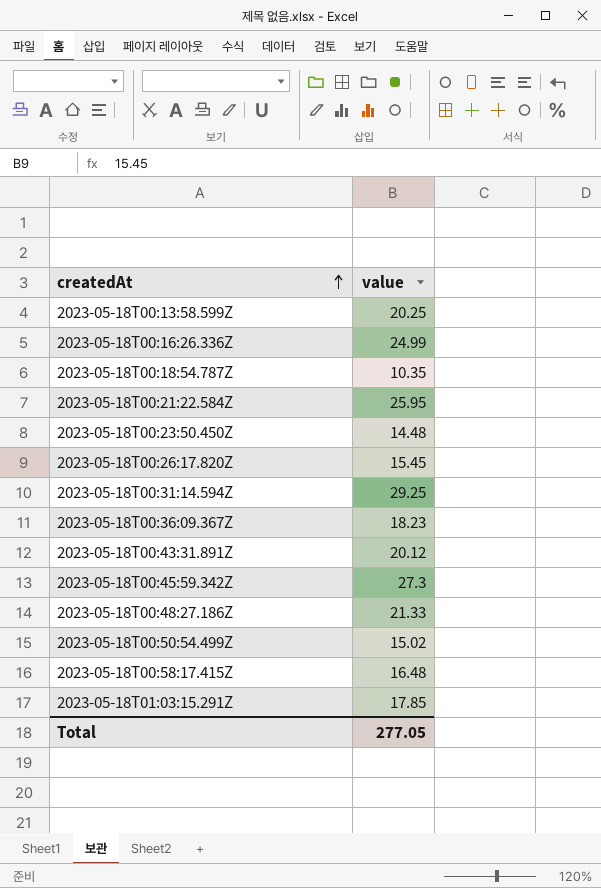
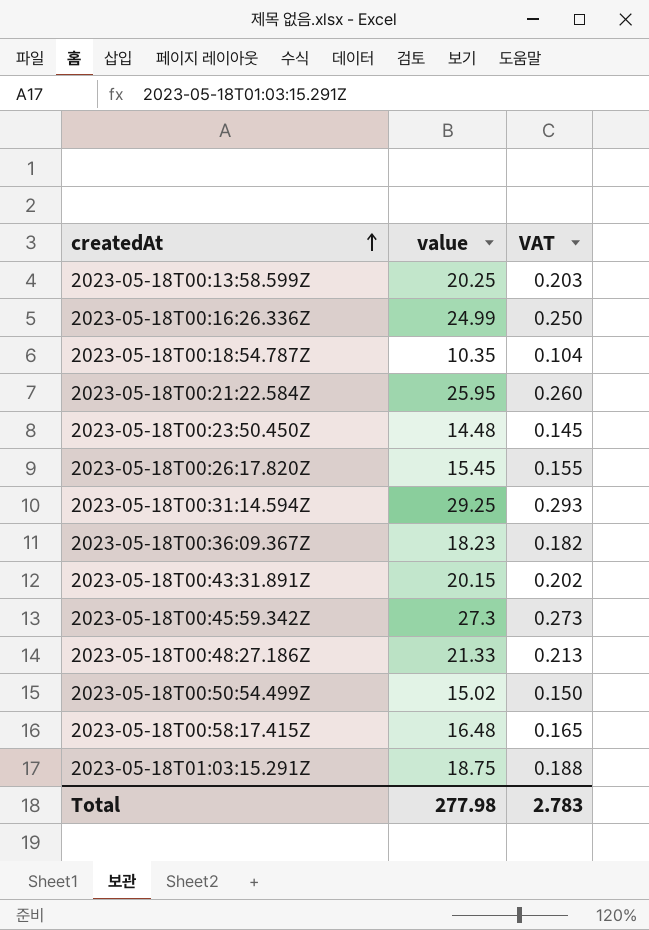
column VAT | formula: none -> [value] * 0.01
2023-05-18T00:43:31.891Z | value: 20.12 -> 20.15
2023-05-18T01:03:15.291Z | value: 17.85 -> 18.75
Total | value: 277.05 -> 277.98

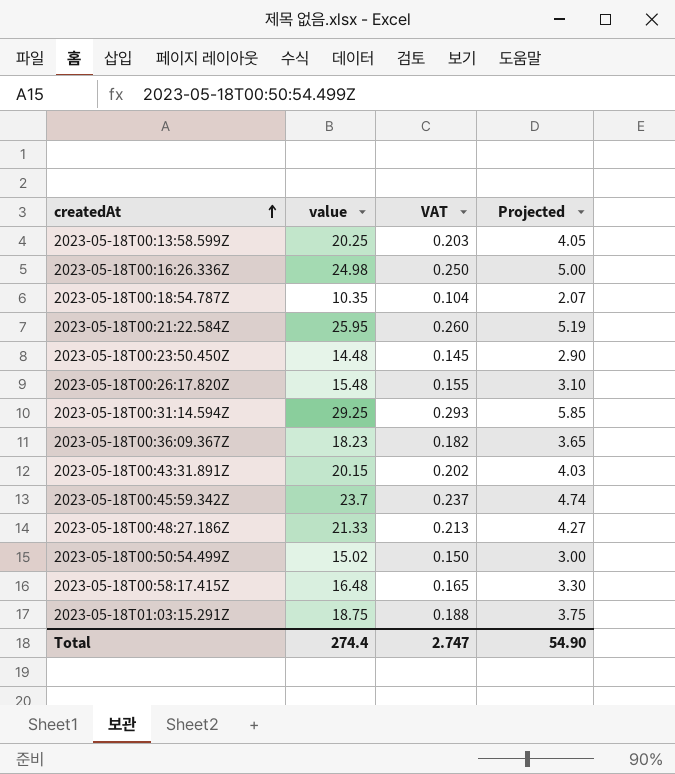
column Projected | formula: none -> [value] * 0.2
2023-05-18T00:16:26.336Z | value: 24.99 -> 24.98
2023-05-18T00:26:17.820Z | value: 15.45 -> 15.48
2023-05-18T00:45:59.342Z | value: 27.3 -> 23.7
2023-05-18T00:45:59.342Z | VAT: 0.273 -> 0.237
Total | value: 277.98 -> 274.4
Total | VAT: 2.783 -> 2.747

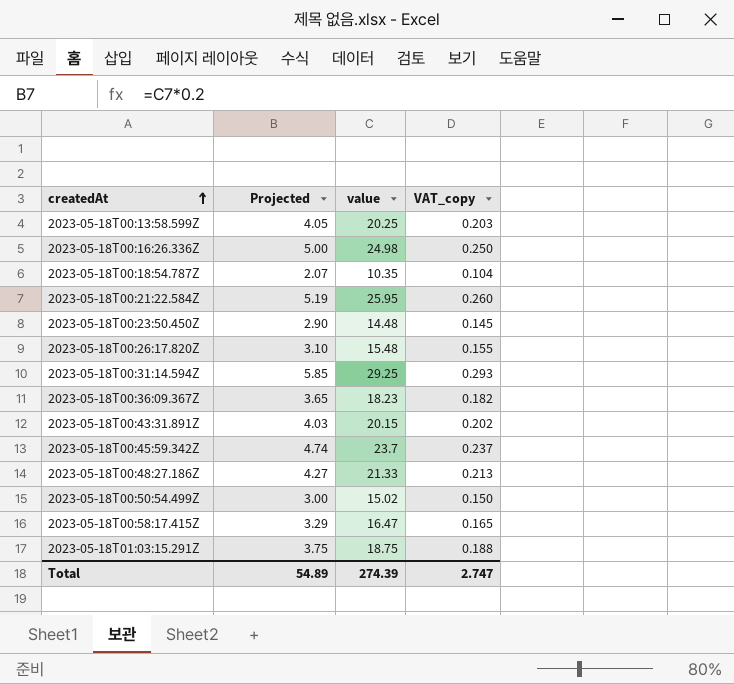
column Projected | position: 4 -> 2
column name: VAT -> VAT_copy
2023-05-18T00:58:17.415Z | Projected: 3.30 -> 3.29
2023-05-18T00:58:17.415Z | value: 16.48 -> 16.47
Total | Projected: 54.90 -> 54.89
Total | value: 274.4 -> 274.39

